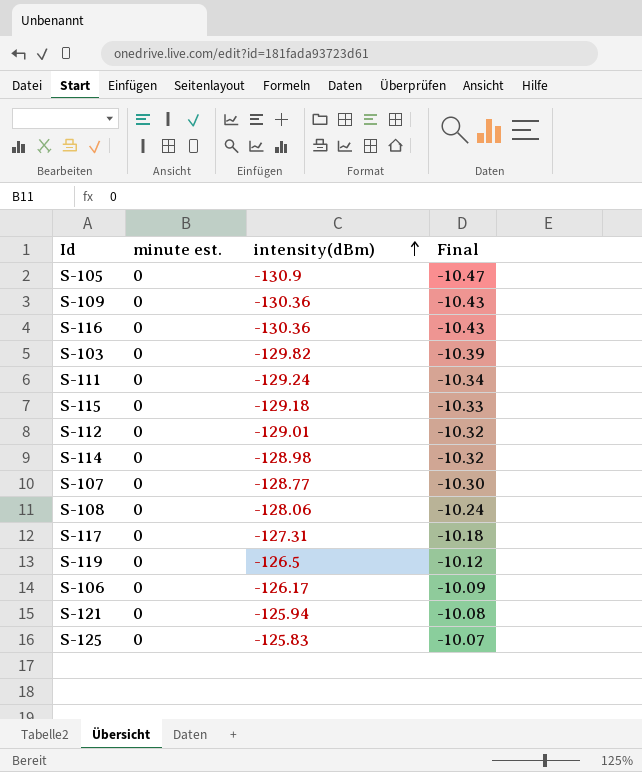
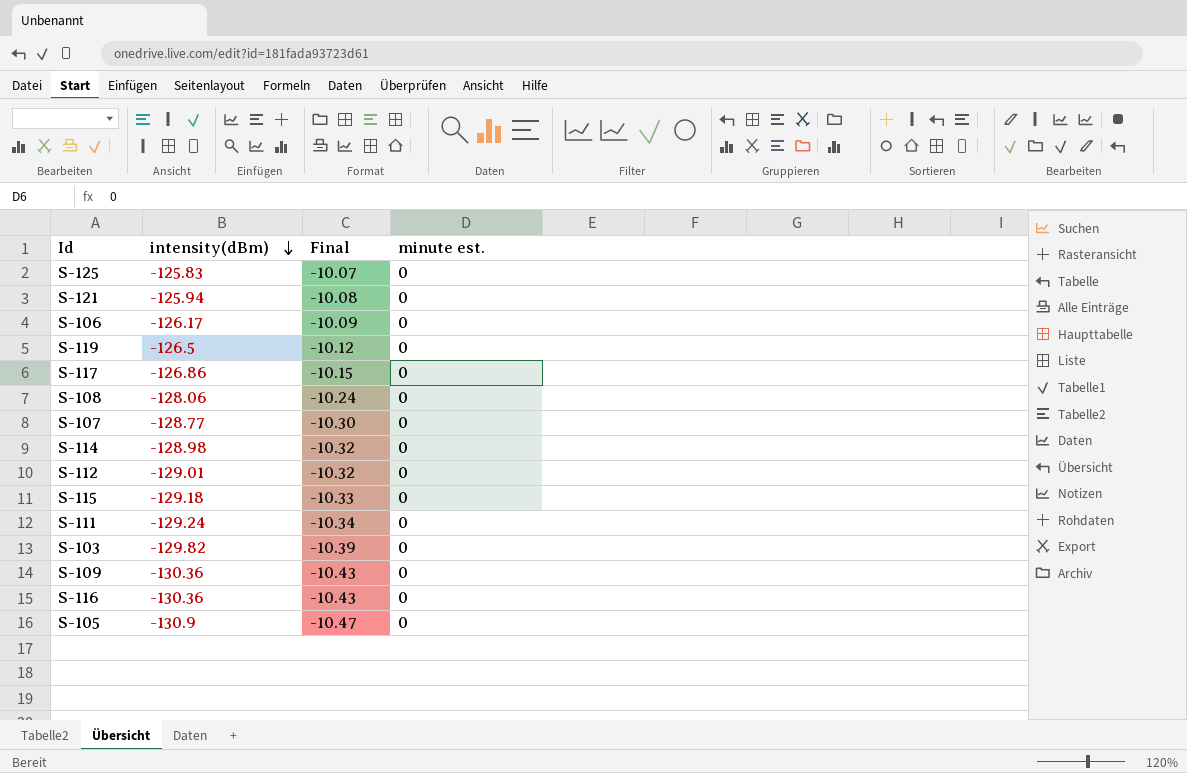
row order: intensity(dBm) ascending -> intensity(dBm) descending
column minute est. | position: 2 -> 4
S-117 | intensity(dBm): -127.31 -> -126.86
S-117 | Final: -10.18 -> -10.15

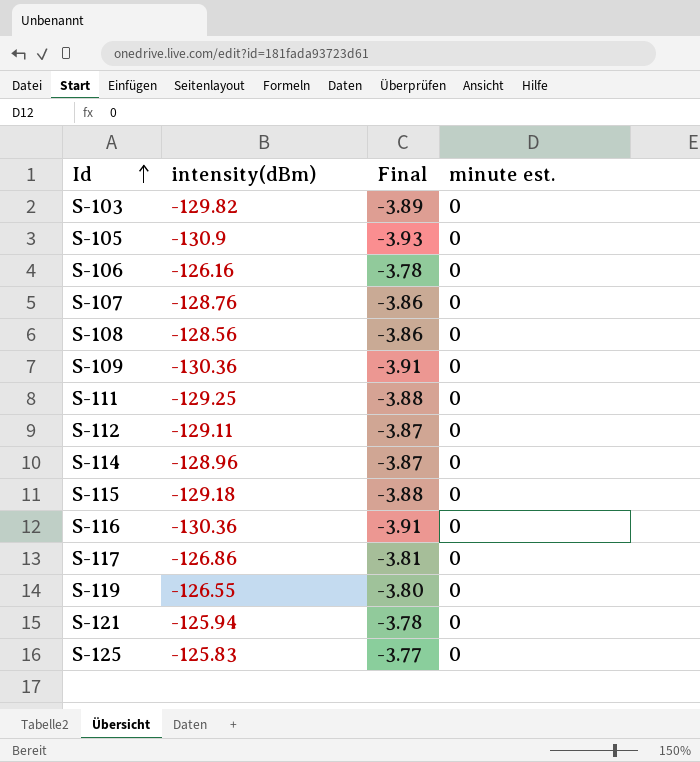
row order: intensity(dBm) descending -> Id ascending
column Final | formula: [intensity(dBm)] * 0.08 -> [intensity(dBm)] * 0.03
S-106 | intensity(dBm): -126.17 -> -126.16
S-107 | intensity(dBm): -128.77 -> -128.76
S-108 | intensity(dBm): -128.06 -> -128.56
S-111 | intensity(dBm): -129.24 -> -129.25
S-112 | intensity(dBm): -129.01 -> -129.11
S-114 | intensity(dBm): -128.98 -> -128.96
S-119 | intensity(dBm): -126.5 -> -126.55

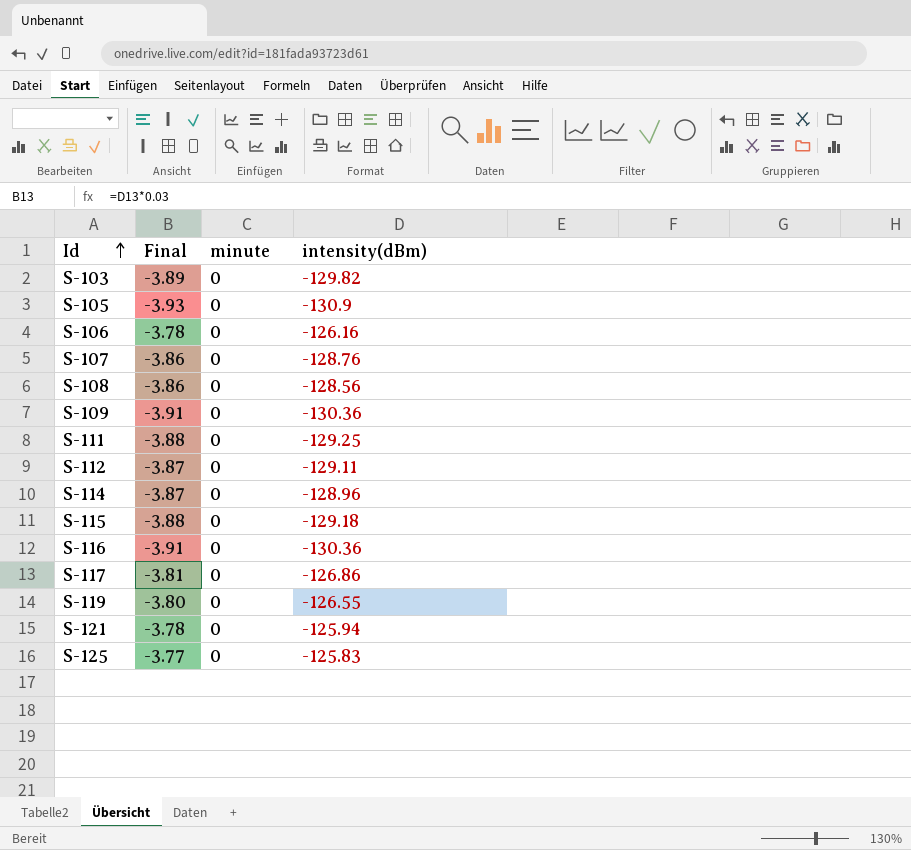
column name: minute est. -> minute
column intensity(dBm) | position: 2 -> 4

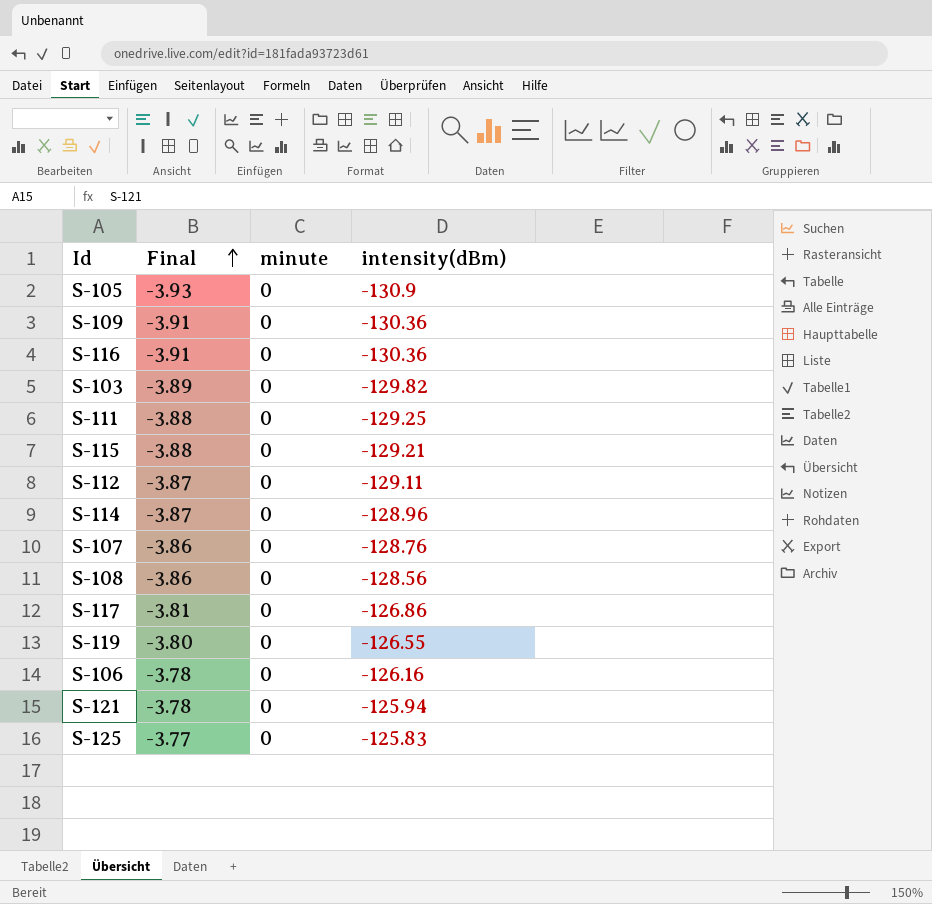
row order: Id ascending -> Final ascending
S-115 | intensity(dBm): -129.18 -> -129.21

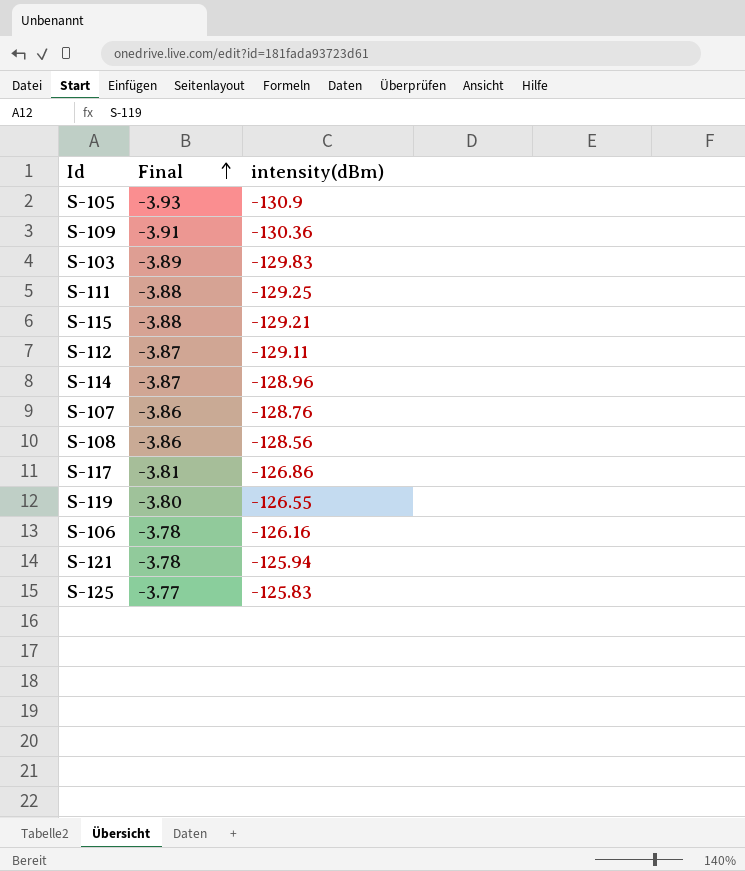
column minute | position: 3 -> none
row S-116: -3.91 | 0 | -130.36 -> none
S-103 | intensity(dBm): -129.82 -> -129.83

